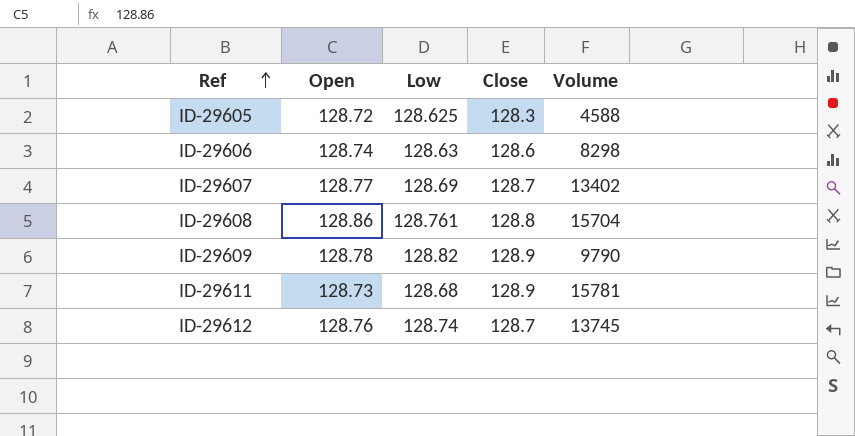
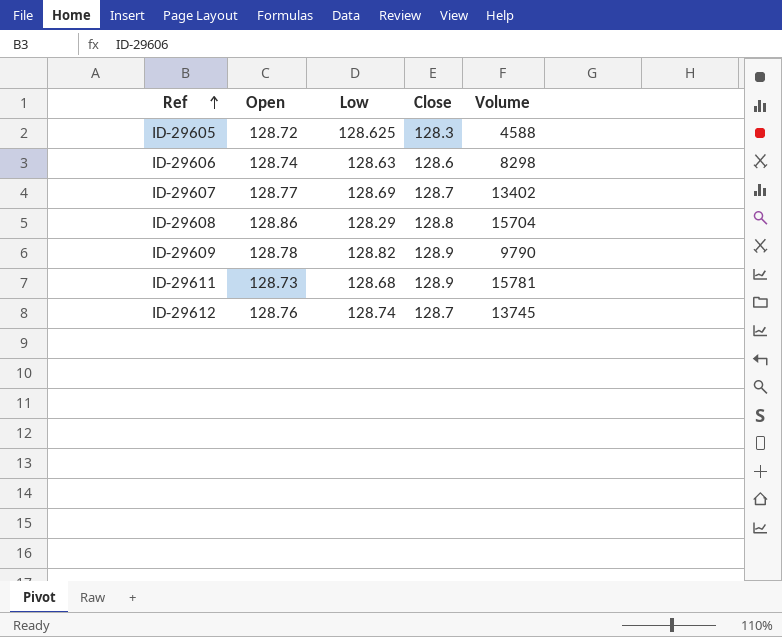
ID-29608 | Low: 128.761 -> 128.29

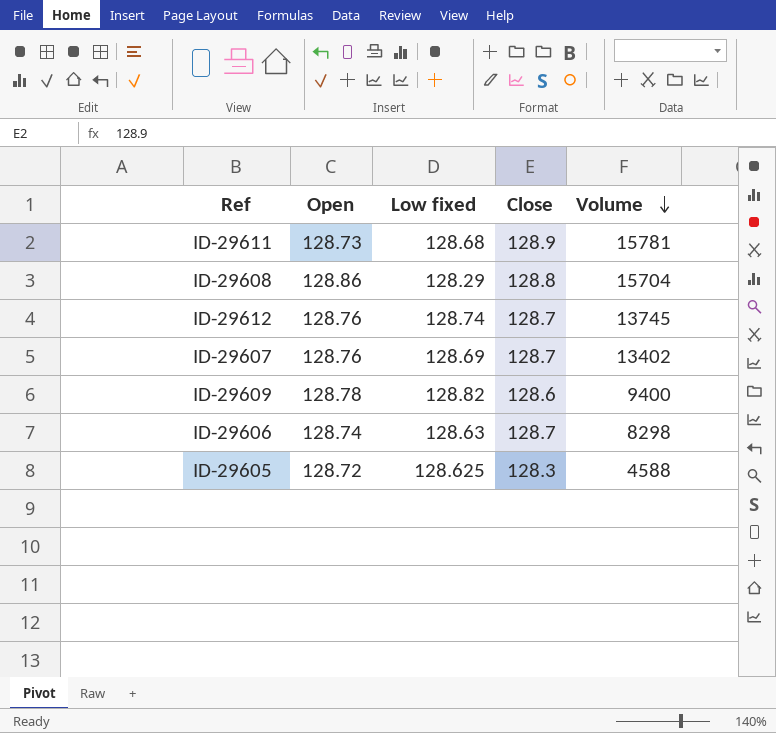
row order: Ref ascending -> Volume descending
column name: Low -> Low fixed
ID-29607 | Open: 128.77 -> 128.76
ID-29609 | Close: 128.9 -> 128.6
ID-29609 | Volume: 9790 -> 9400
ID-29606 | Close: 128.6 -> 128.7

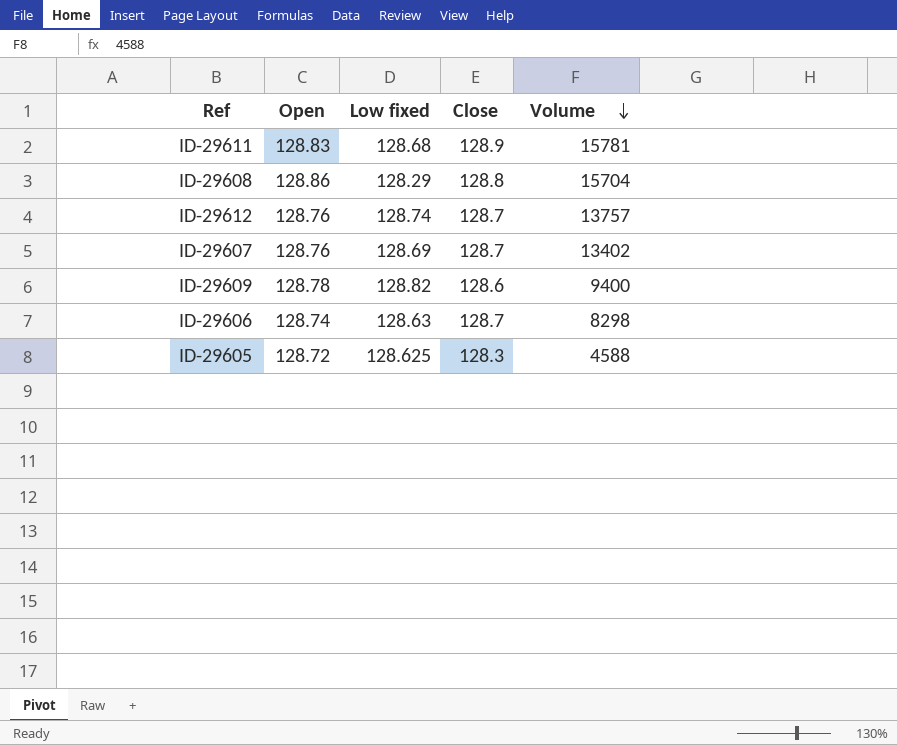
ID-29611 | Open: 128.73 -> 128.83
ID-29612 | Volume: 13745 -> 13757

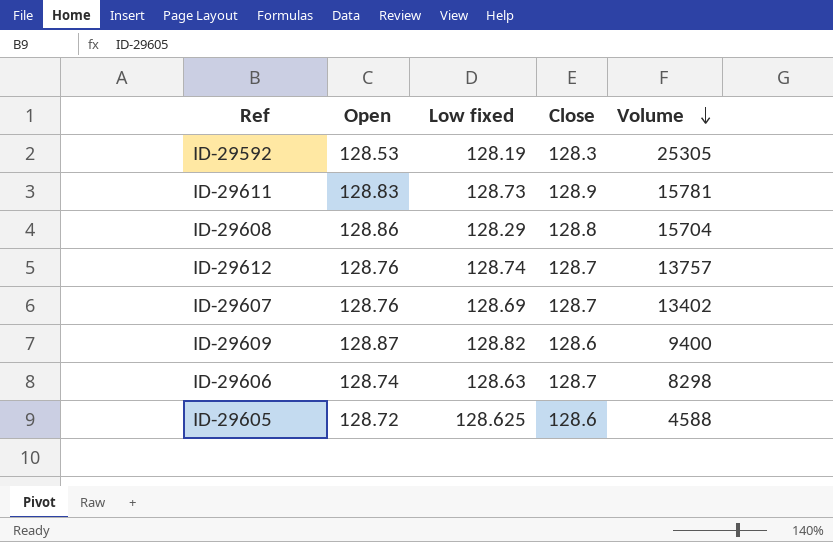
row ID-29592: none -> 128.53 | 128.19 | 128.3 | 25305
ID-29611 | Low fixed: 128.68 -> 128.73
ID-29609 | Open: 128.78 -> 128.87
ID-29605 | Close: 128.3 -> 128.6

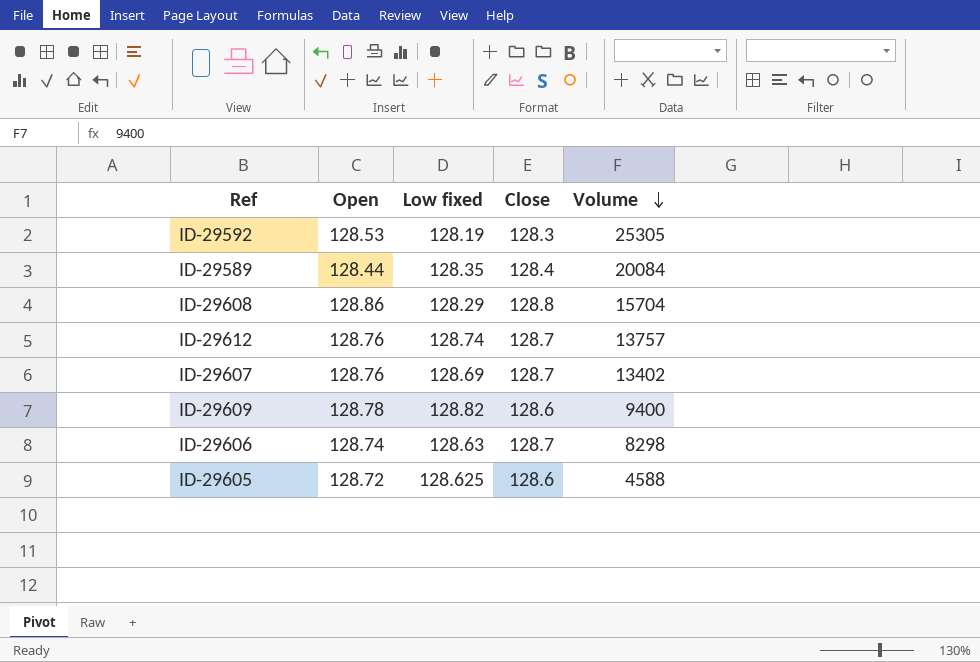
row ID-29611: 128.83 | 128.73 | 128.9 | 15781 -> none
row ID-29589: none -> 128.44 | 128.35 | 128.4 | 20084
ID-29609 | Open: 128.87 -> 128.78

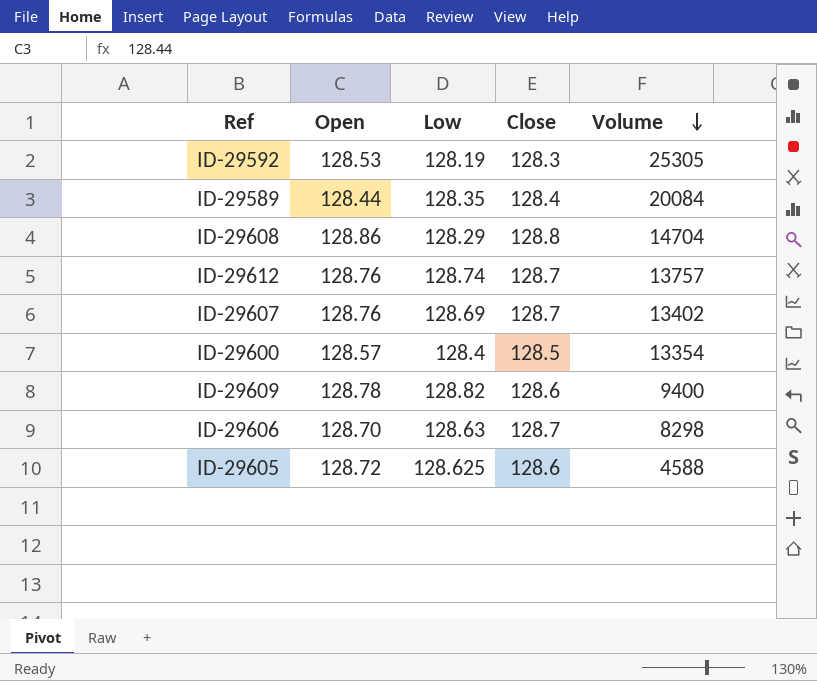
column name: Low fixed -> Low
ID-29608 | Volume: 15704 -> 14704
row ID-29600: none -> 128.57 | 128.4 | 128.5 | 13354
ID-29606 | Open: 128.74 -> 128.70

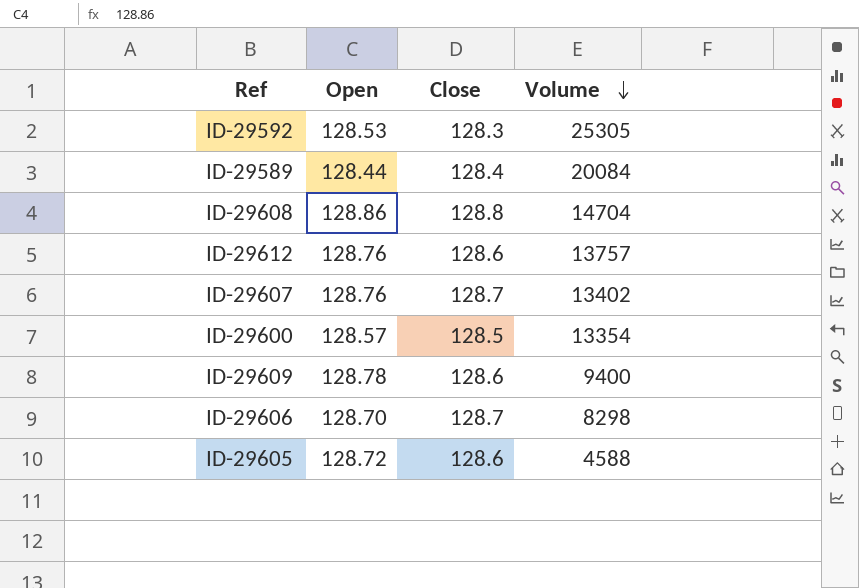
column Low | position: 3 -> none
ID-29612 | Close: 128.7 -> 128.6

